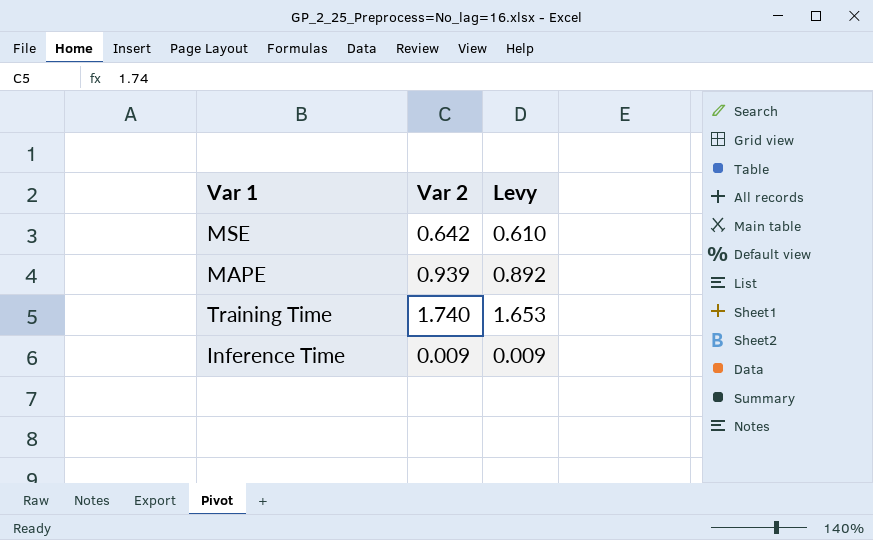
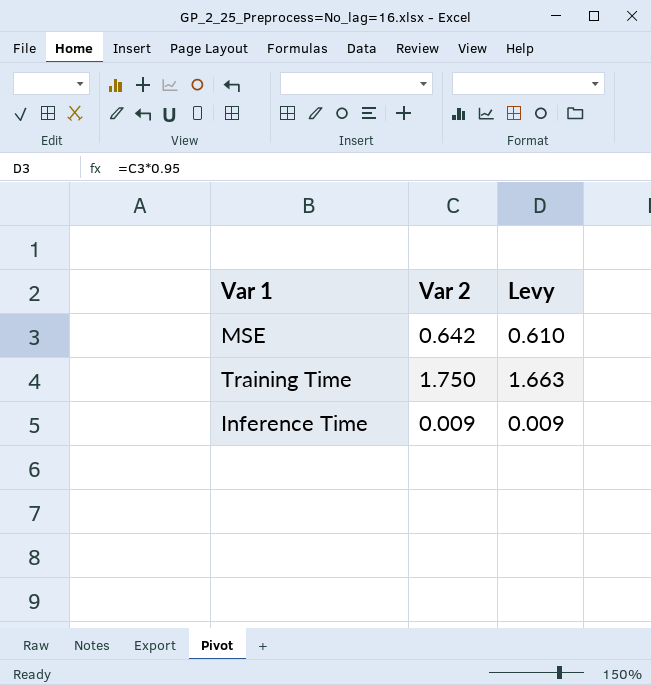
row MAPE: 0.939 | 0.892 -> none
Training Time | Var 2: 1.740 -> 1.750
Training Time | Levy: 1.653 -> 1.663

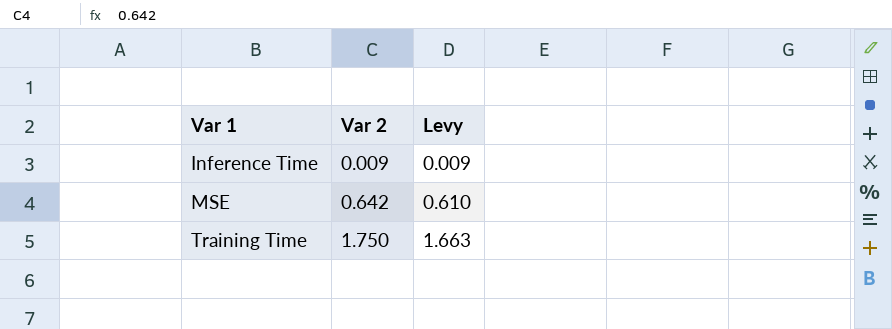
row order: none -> Var 1 ascending

